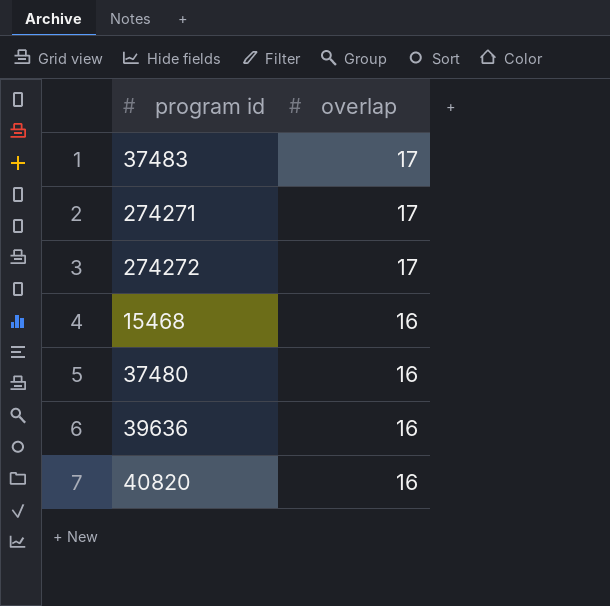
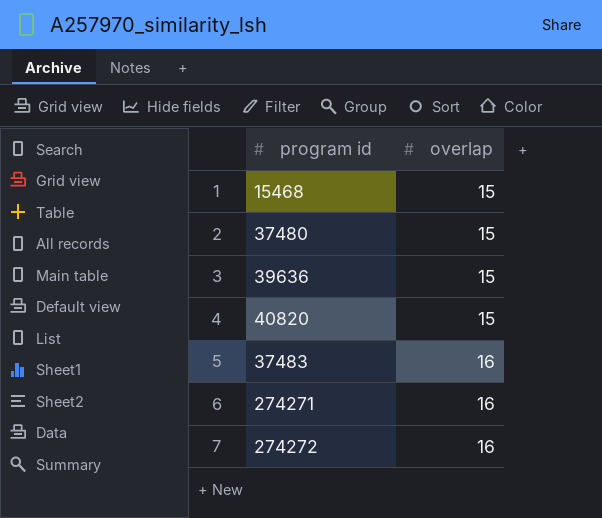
row order: overlap descending -> overlap ascending
15468 | overlap: 16 -> 15
37480 | overlap: 16 -> 15
39636 | overlap: 16 -> 15
40820 | overlap: 16 -> 15
37483 | overlap: 17 -> 16
274271 | overlap: 17 -> 16
274272 | overlap: 17 -> 16

